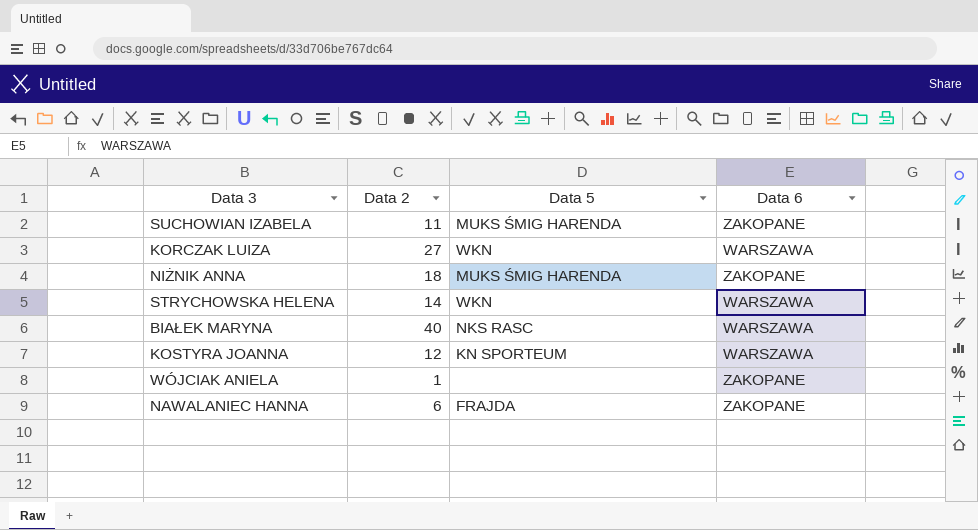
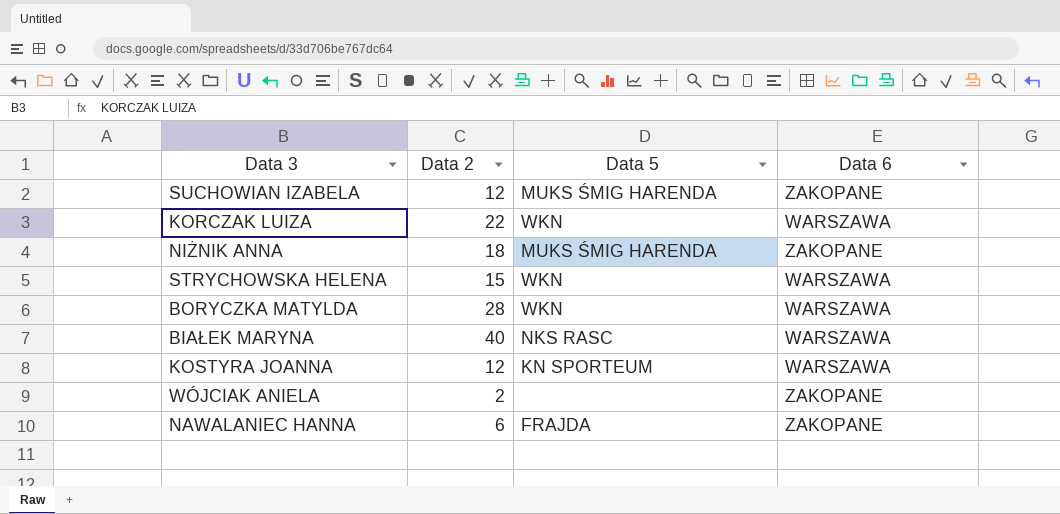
SUCHOWIAN IZABELA | Data 2: 11 -> 12
KORCZAK LUIZA | Data 2: 27 -> 22
STRYCHOWSKA HELENA | Data 2: 14 -> 15
row BORYCZKA MATYLDA: none -> 28 | WKN | WARSZAWA
WÓJCIAK ANIELA | Data 2: 1 -> 2

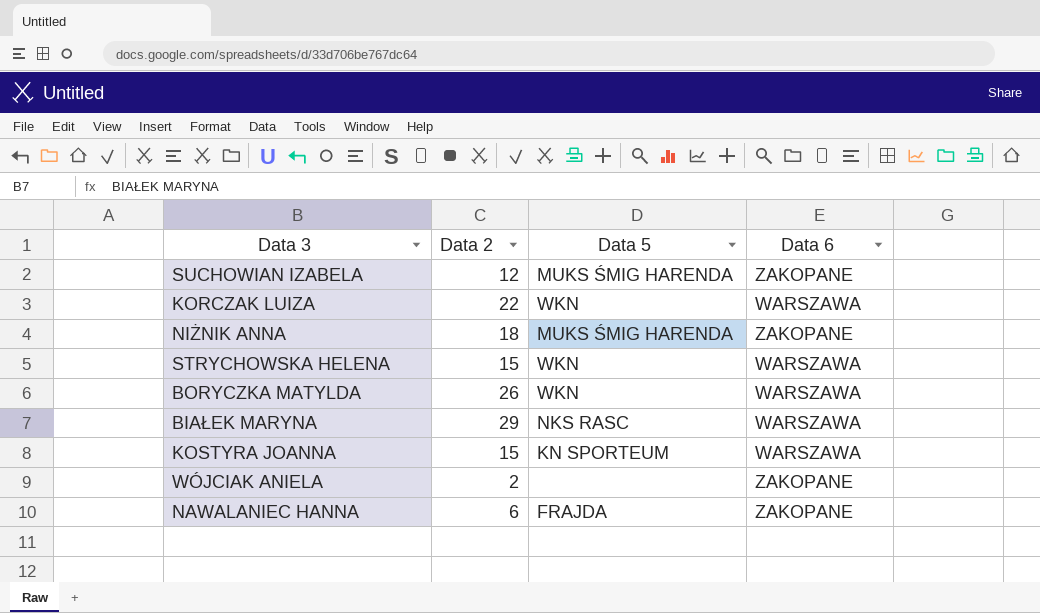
BORYCZKA MATYLDA | Data 2: 28 -> 26
BIAŁEK MARYNA | Data 2: 40 -> 29
KOSTYRA JOANNA | Data 2: 12 -> 15

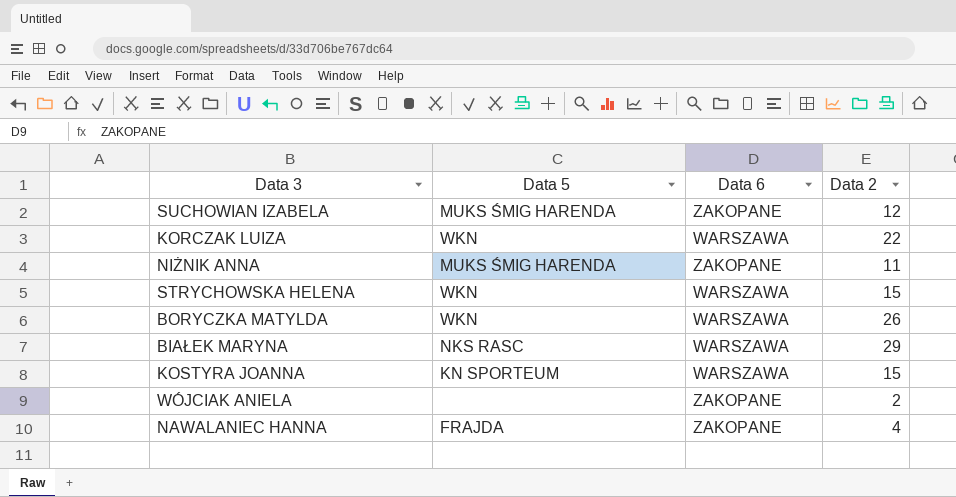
column Data 2 | position: 2 -> 4
NIŻNIK ANNA | Data 2: 18 -> 11
NAWALANIEC HANNA | Data 2: 6 -> 4

